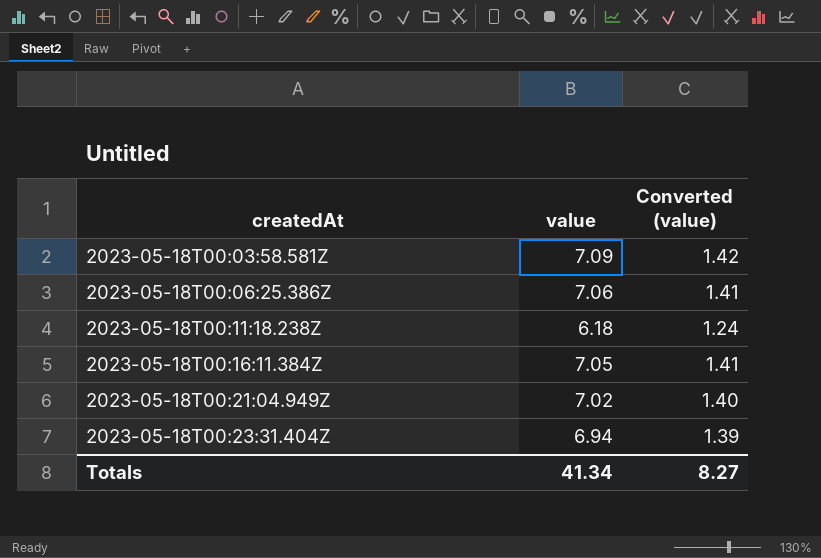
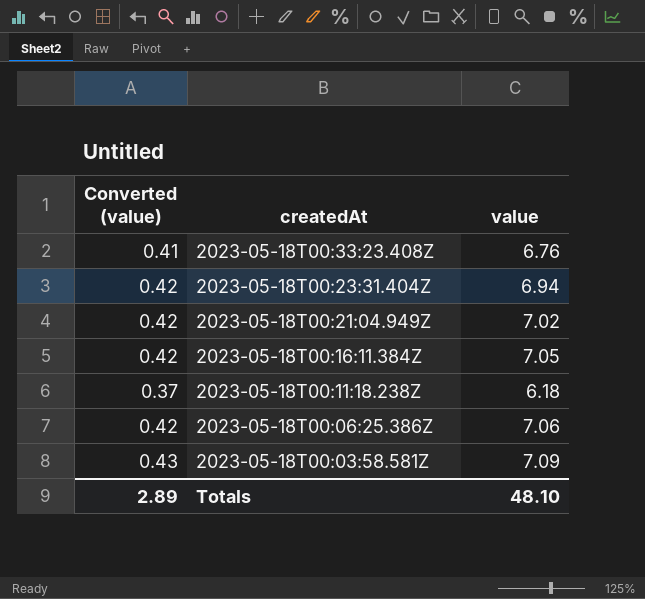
row order: createdAt ascending -> createdAt descending
column Converted (value) | formula: [value] * 0.2 -> [value] * 0.06
column Converted (value) | position: 3 -> 1
row 2023-05-18T00:33:23.408Z: none -> 0.41 | 6.76
Totals | Converted (value): 8.27 -> 2.89
Totals | value: 41.34 -> 48.10

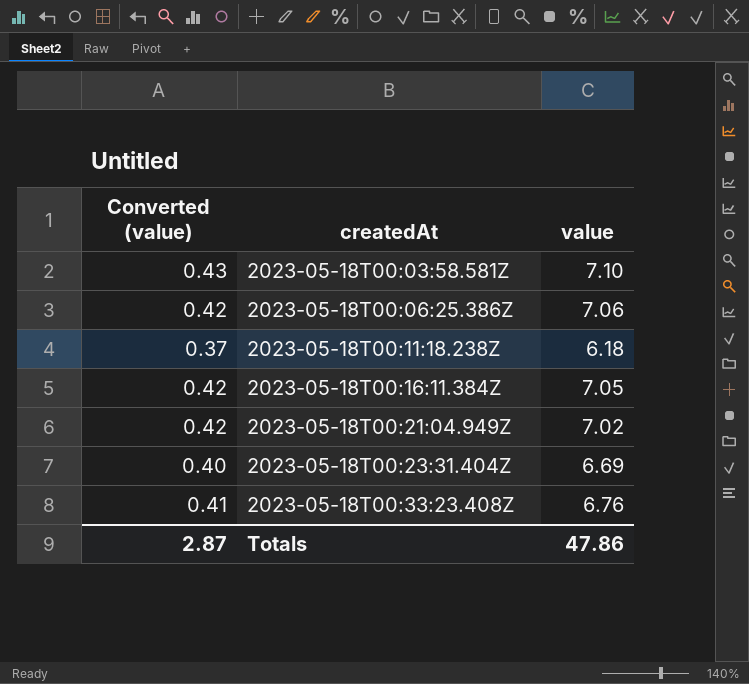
row order: createdAt descending -> createdAt ascending
2023-05-18T00:03:58.581Z | value: 7.09 -> 7.10
2023-05-18T00:23:31.404Z | Converted (value): 0.42 -> 0.40
2023-05-18T00:23:31.404Z | value: 6.94 -> 6.69
Totals | Converted (value): 2.89 -> 2.87
Totals | value: 48.10 -> 47.86

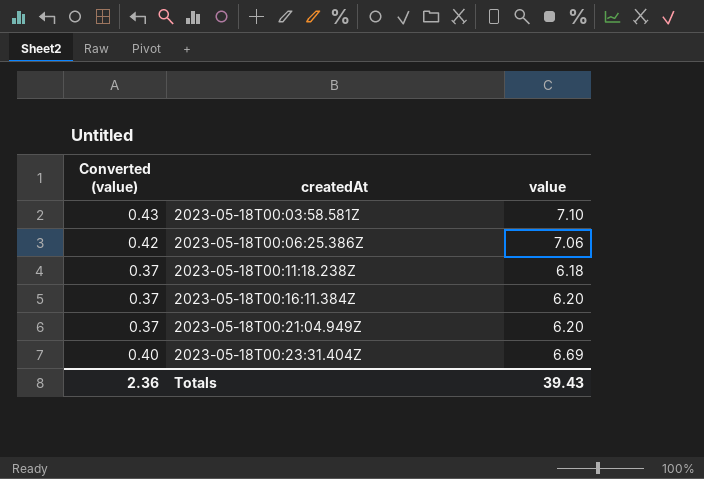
row 2023-05-18T00:33:23.408Z: 0.41 | 6.76 -> none
2023-05-18T00:16:11.384Z | Converted (value): 0.42 -> 0.37
2023-05-18T00:16:11.384Z | value: 7.05 -> 6.20
2023-05-18T00:21:04.949Z | Converted (value): 0.42 -> 0.37
2023-05-18T00:21:04.949Z | value: 7.02 -> 6.20
Totals | Converted (value): 2.87 -> 2.36
Totals | value: 47.86 -> 39.43

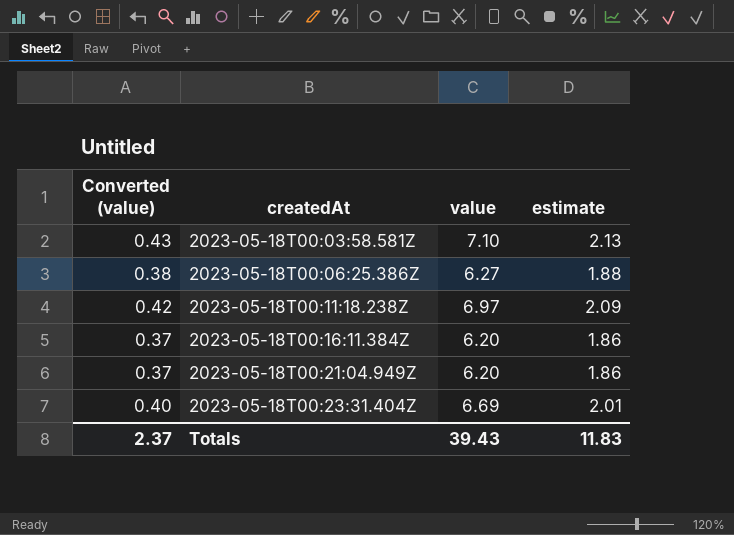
column estimate | formula: none -> [value] * 0.3
2023-05-18T00:06:25.386Z | Converted (value): 0.42 -> 0.38
2023-05-18T00:06:25.386Z | value: 7.06 -> 6.27
2023-05-18T00:11:18.238Z | Converted (value): 0.37 -> 0.42
2023-05-18T00:11:18.238Z | value: 6.18 -> 6.97
Totals | Converted (value): 2.36 -> 2.37

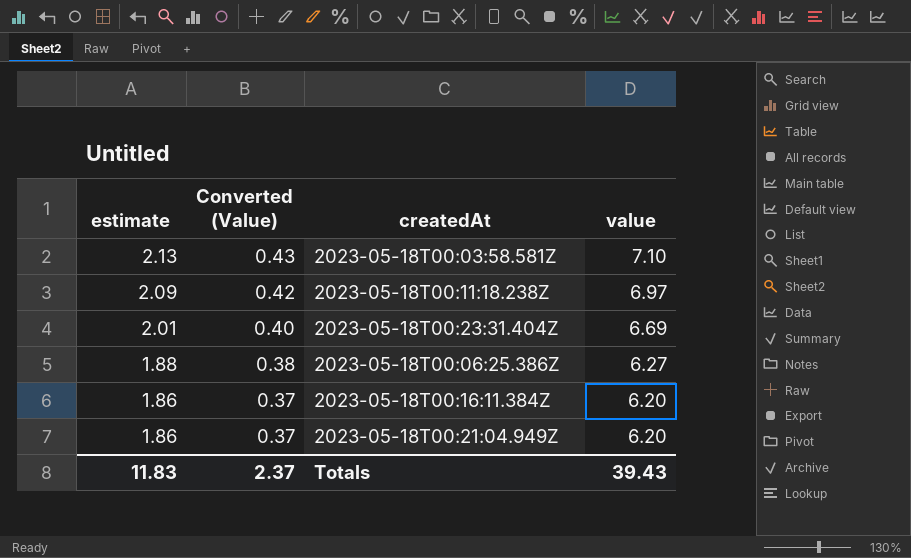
row order: createdAt ascending -> estimate descending
column estimate | position: 4 -> 1
column name: Converted (value) -> Converted (Value)

